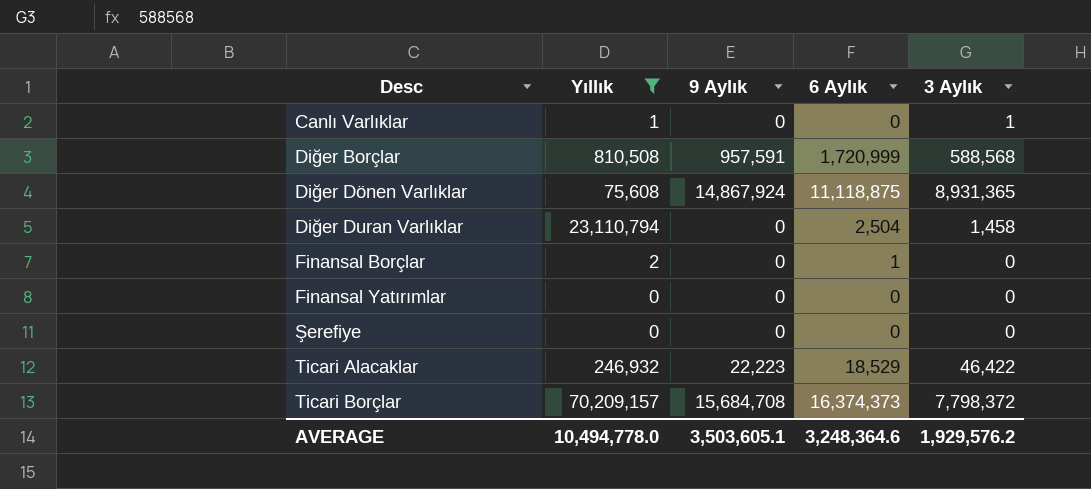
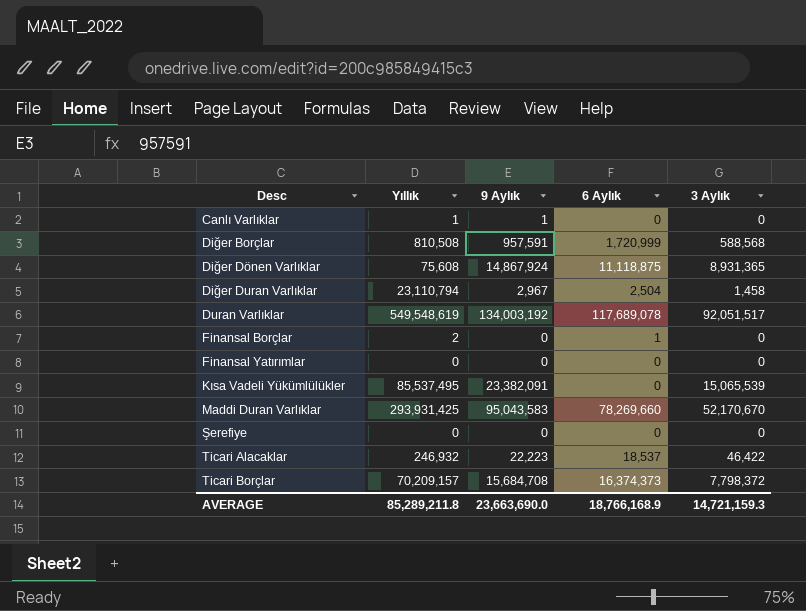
filter: Yıllık <= 70,209,157 -> none
Canlı Varlıklar | 9 Aylık: 0 -> 1
Canlı Varlıklar | 3 Aylık: 1 -> 0
Diğer Duran Varlıklar | 9 Aylık: 0 -> 2,967
Ticari Alacaklar | 6 Aylık: 18,529 -> 18,537
AVERAGE | Yıllık: 10,494,778.0 -> 85,289,211.8
AVERAGE | 9 Aylık: 3,503,605.1 -> 23,663,690.0
AVERAGE | 6 Aylık: 3,248,364.6 -> 18,766,168.9
AVERAGE | 3 Aylık: 1,929,576.2 -> 14,721,159.3

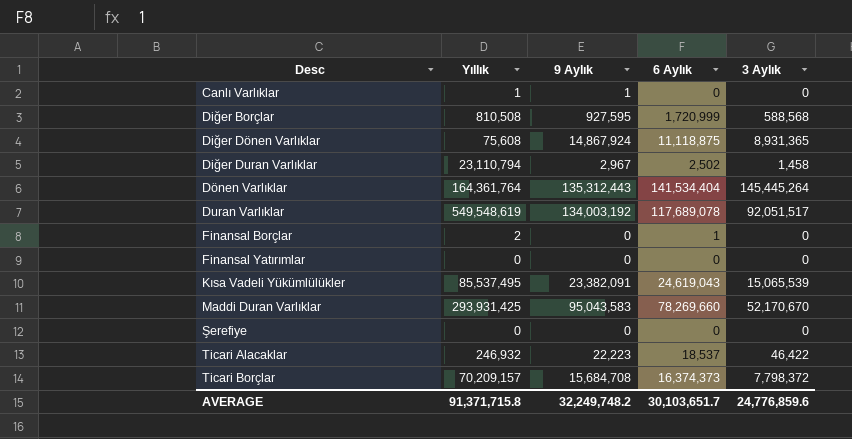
Diğer Borçlar | 9 Aylık: 957,591 -> 927,595
Diğer Duran Varlıklar | 6 Aylık: 2,504 -> 2,502
row Dönen Varlıklar: none -> 164,361,764 | 135,312,443 | 141,534,404 | 145,445,264
Kısa Vadeli Yükümlülükler | 6 Aylık: 0 -> 24,619,043
AVERAGE | Yıllık: 85,289,211.8 -> 91,371,715.8
AVERAGE | 9 Aylık: 23,663,690.0 -> 32,249,748.2
AVERAGE | 6 Aylık: 18,766,168.9 -> 30,103,651.7
AVERAGE | 3 Aylık: 14,721,159.3 -> 24,776,859.6

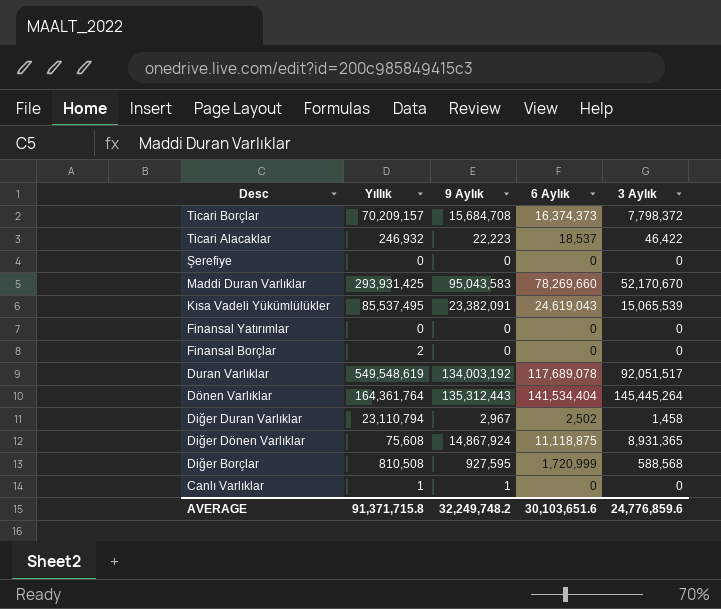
row order: Desc ascending -> Desc descending
Finansal Borçlar | 6 Aylık: 1 -> 0
AVERAGE | 6 Aylık: 30,103,651.7 -> 30,103,651.6

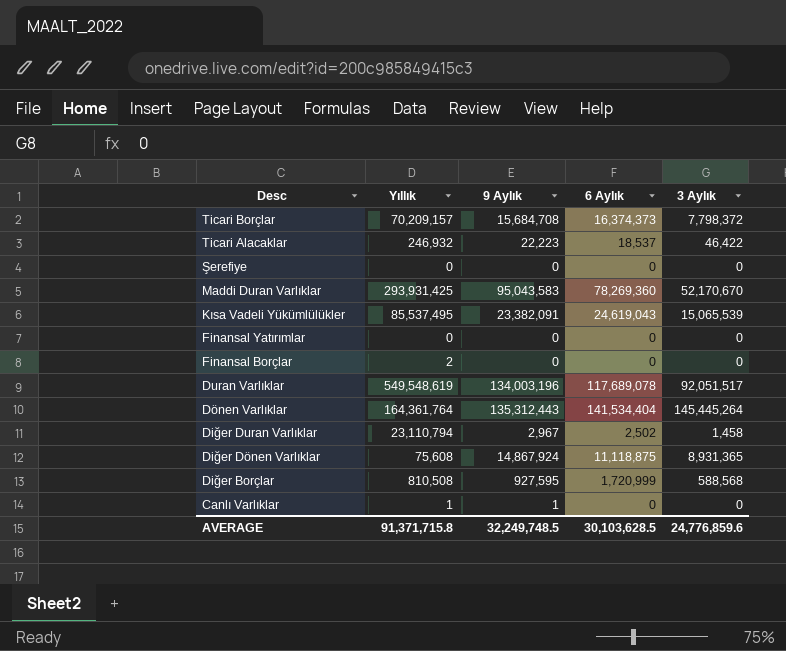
Maddi Duran Varlıklar | 6 Aylık: 78,269,660 -> 78,269,360
Duran Varlıklar | 9 Aylık: 134,003,192 -> 134,003,196
AVERAGE | 9 Aylık: 32,249,748.2 -> 32,249,748.5
AVERAGE | 6 Aylık: 30,103,651.6 -> 30,103,628.5

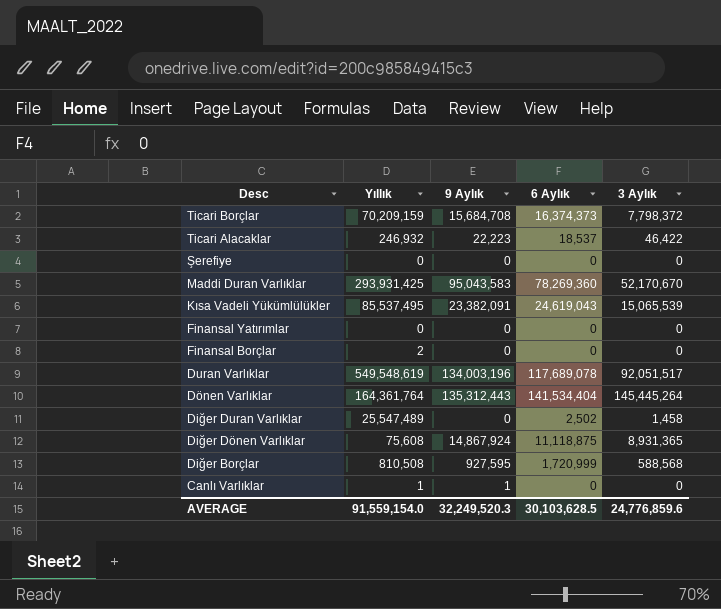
Ticari Borçlar | Yıllık: 70,209,157 -> 70,209,159
Diğer Duran Varlıklar | Yıllık: 23,110,794 -> 25,547,489
Diğer Duran Varlıklar | 9 Aylık: 2,967 -> 0
AVERAGE | Yıllık: 91,371,715.8 -> 91,559,154.0
AVERAGE | 9 Aylık: 32,249,748.5 -> 32,249,520.3

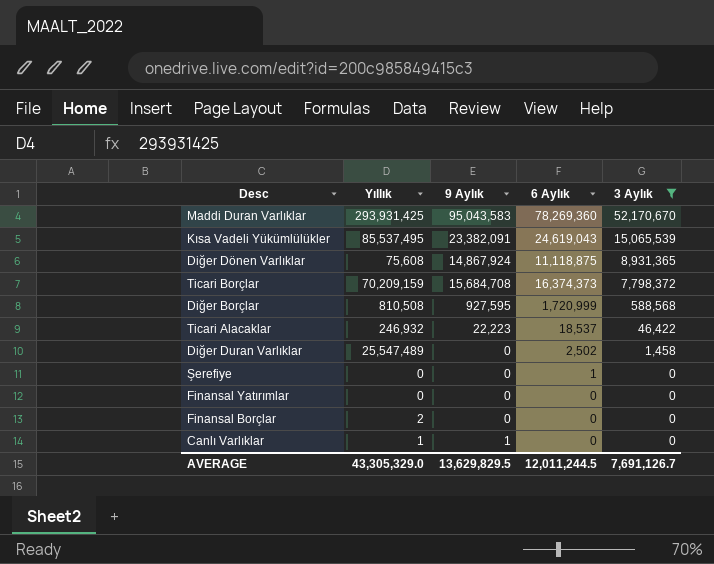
filter: none -> 3 Aylık <= 52,170,670
row order: Desc descending -> 3 Aylık descending
Şerefiye | 6 Aylık: 0 -> 1
AVERAGE | Yıllık: 91,559,154.0 -> 43,305,329.0
AVERAGE | 9 Aylık: 32,249,520.3 -> 13,629,829.5
AVERAGE | 6 Aylık: 30,103,628.5 -> 12,011,244.5
AVERAGE | 3 Aylık: 24,776,859.6 -> 7,691,126.7

